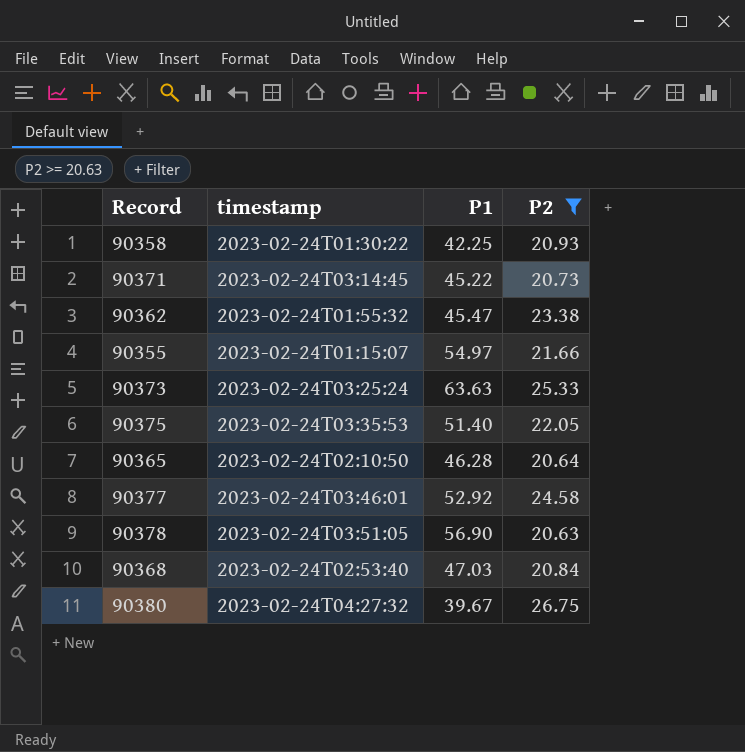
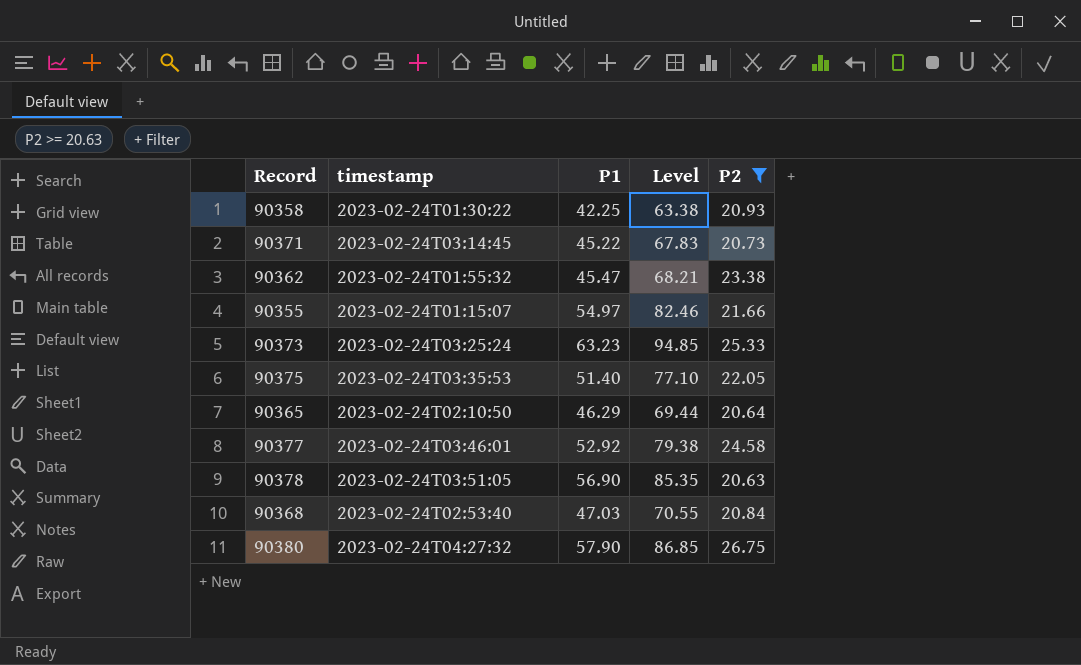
column Level | formula: none -> [P1] * 1.5
90373 | P1: 63.63 -> 63.23
90365 | P1: 46.28 -> 46.29
90380 | P1: 39.67 -> 57.90

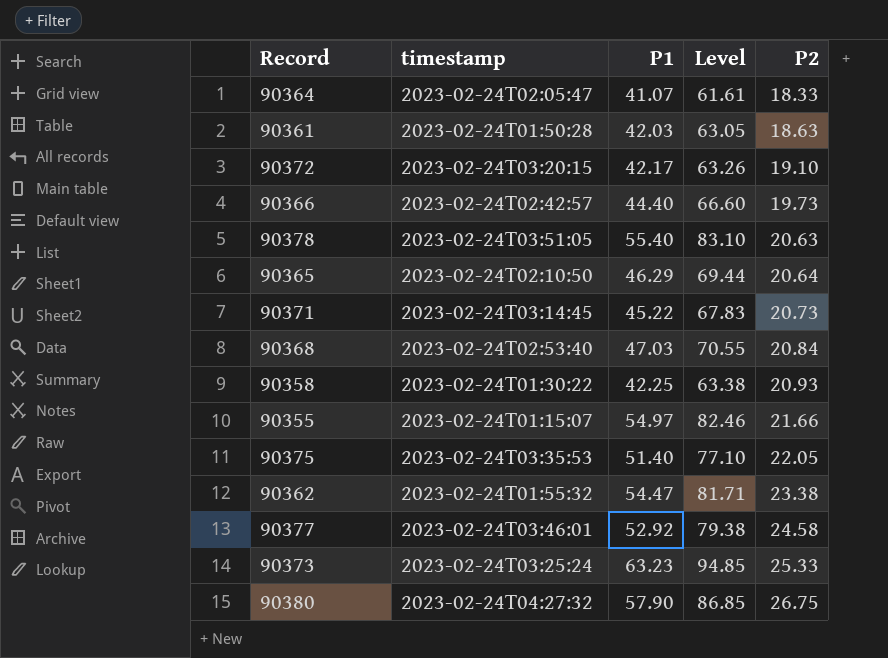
filter: P2 >= 20.63 -> none
row order: none -> P2 ascending
90378 | P1: 56.90 -> 55.40
90378 | Level: 85.35 -> 83.10
90362 | P1: 45.47 -> 54.47
90362 | Level: 68.21 -> 81.71

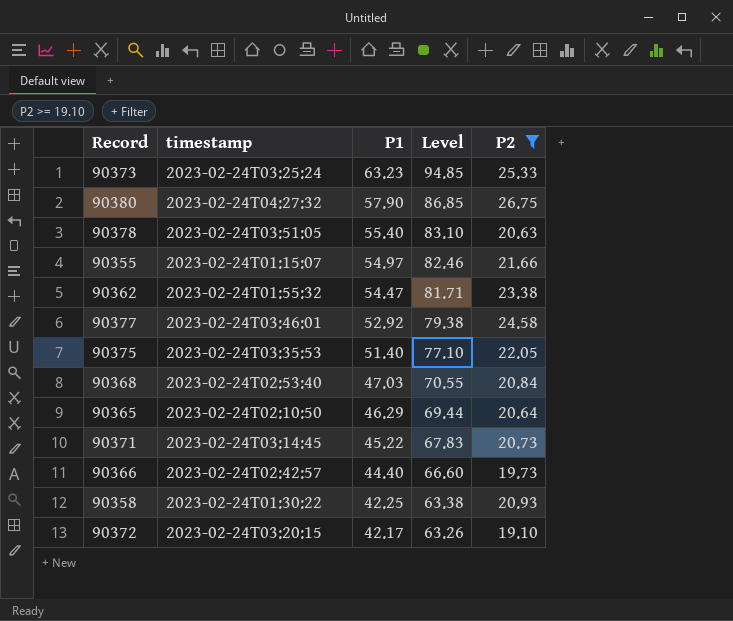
filter: none -> P2 >= 19.10
row order: P2 ascending -> P1 descending

